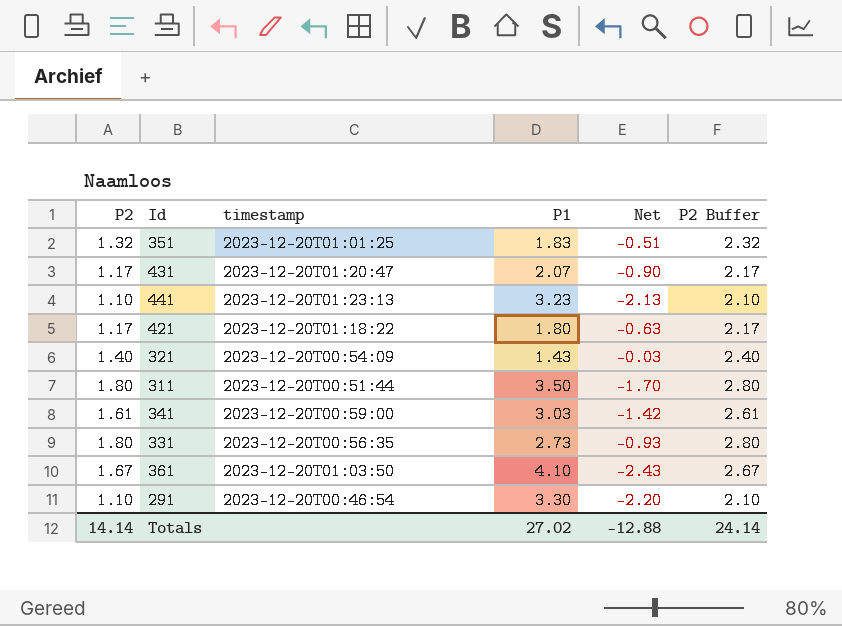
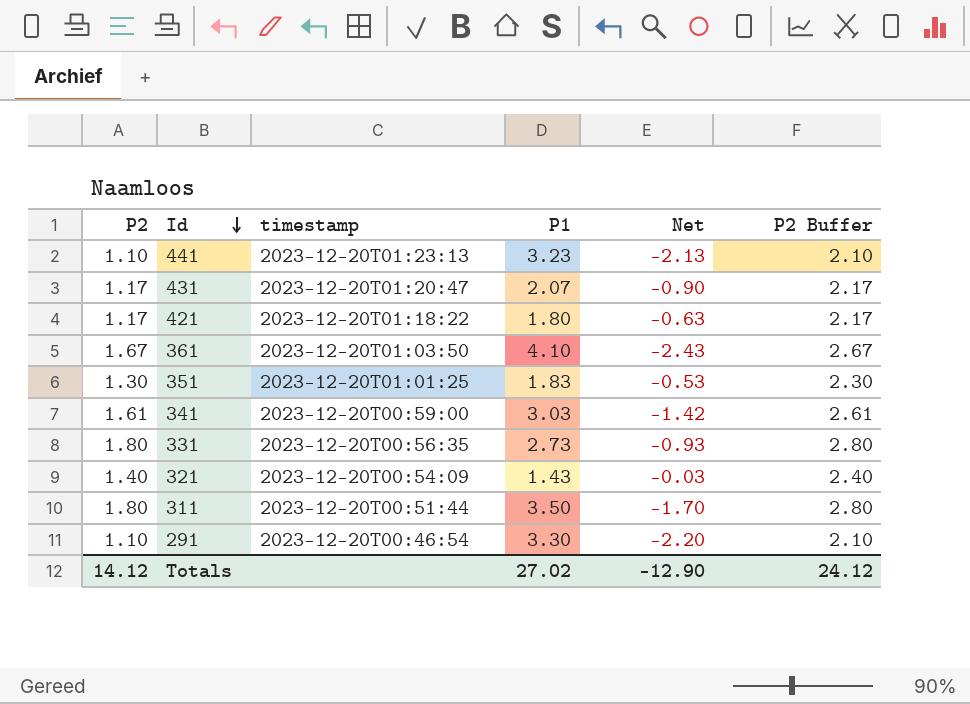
row order: none -> Id descending
351 | P2: 1.32 -> 1.30
351 | Net: -0.51 -> -0.53
351 | P2 Buffer: 2.32 -> 2.30
Totals | P2: 14.14 -> 14.12
Totals | Net: -12.88 -> -12.90
Totals | P2 Buffer: 24.14 -> 24.12

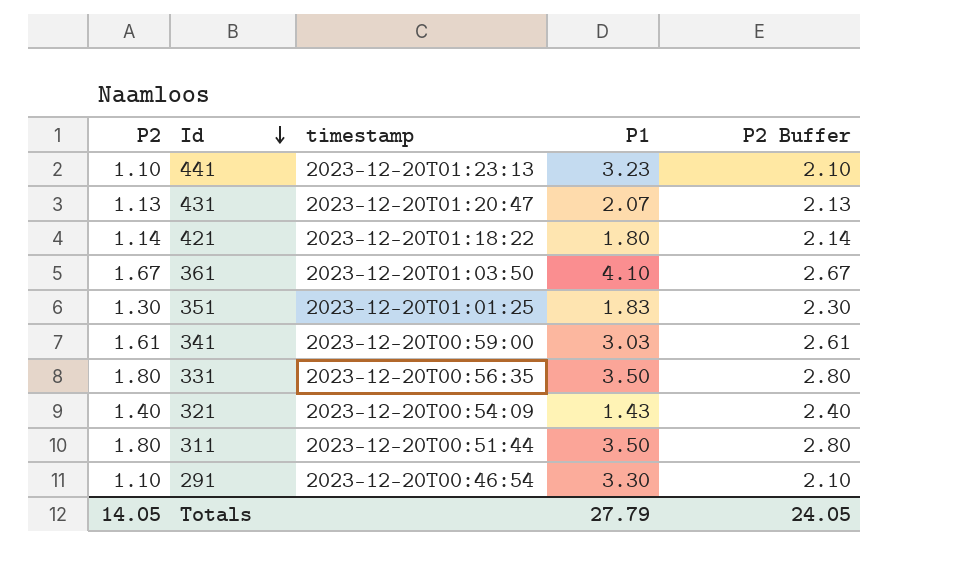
column Net | formula: [P2] - [P1] -> none
431 | P2: 1.17 -> 1.13
431 | P2 Buffer: 2.17 -> 2.13
421 | P2: 1.17 -> 1.14
421 | P2 Buffer: 2.17 -> 2.14
331 | P1: 2.73 -> 3.50
Totals | P2: 14.12 -> 14.05
Totals | P1: 27.02 -> 27.79
Totals | P2 Buffer: 24.12 -> 24.05

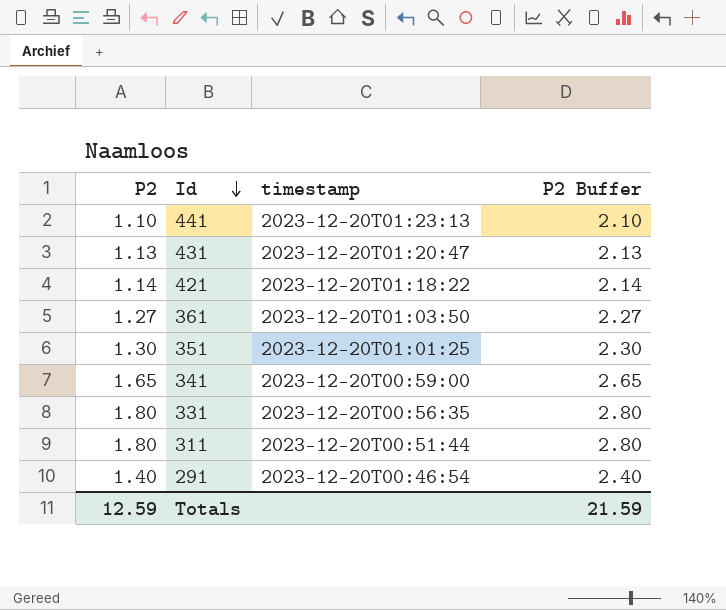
column P1 | position: 4 -> none
row 321: 1.40 | 2023-12-20T00:54:09 | 1.43 | 2.40 -> none
361 | P2: 1.67 -> 1.27
361 | P2 Buffer: 2.67 -> 2.27
341 | P2: 1.61 -> 1.65
341 | P2 Buffer: 2.61 -> 2.65
291 | P2: 1.10 -> 1.40
291 | P2 Buffer: 2.10 -> 2.40
Totals | P2: 14.05 -> 12.59
Totals | P2 Buffer: 24.05 -> 21.59

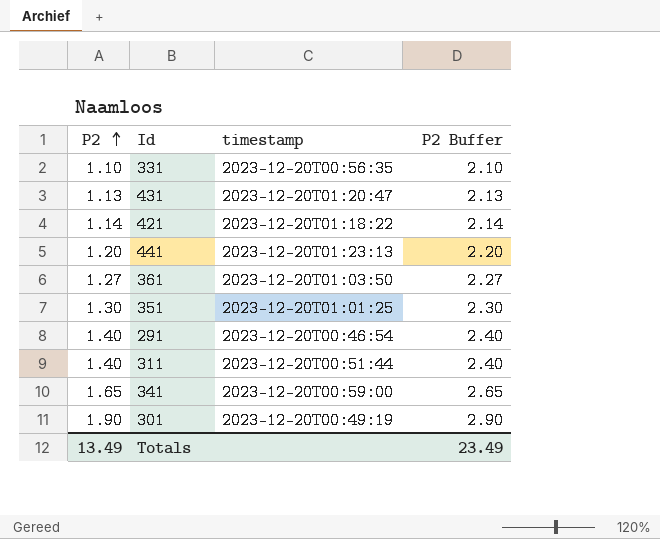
row order: Id descending -> P2 ascending
331 | P2: 1.80 -> 1.10
331 | P2 Buffer: 2.80 -> 2.10
441 | P2: 1.10 -> 1.20
441 | P2 Buffer: 2.10 -> 2.20
311 | P2: 1.80 -> 1.40
311 | P2 Buffer: 2.80 -> 2.40
row 301: none -> 1.90 | 2023-12-20T00:49:19 | 2.90
Totals | P2: 12.59 -> 13.49
Totals | P2 Buffer: 21.59 -> 23.49

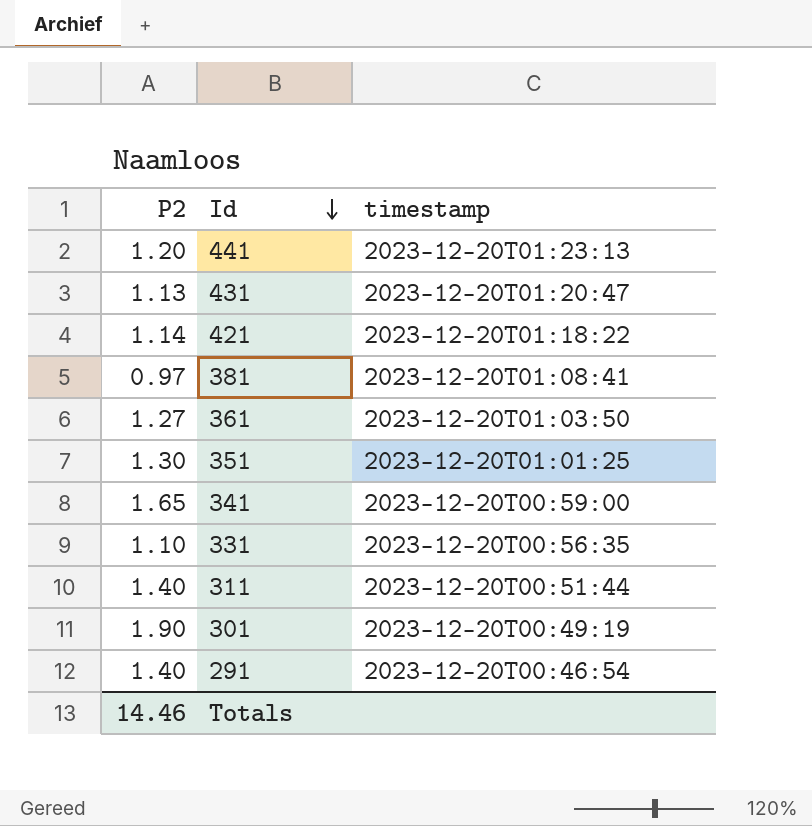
row order: P2 ascending -> Id descending
column P2 Buffer | formula: [P2] + 1 -> none
row 381: none -> 0.97 | 2023-12-20T01:08:41
Totals | P2: 13.49 -> 14.46

